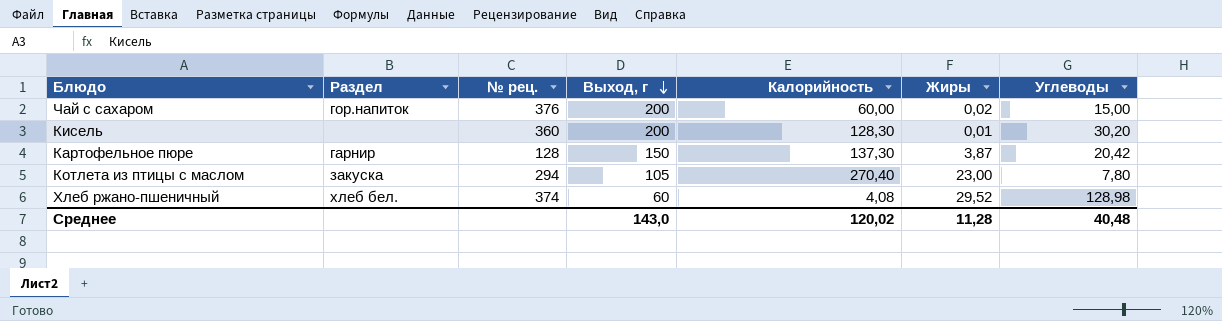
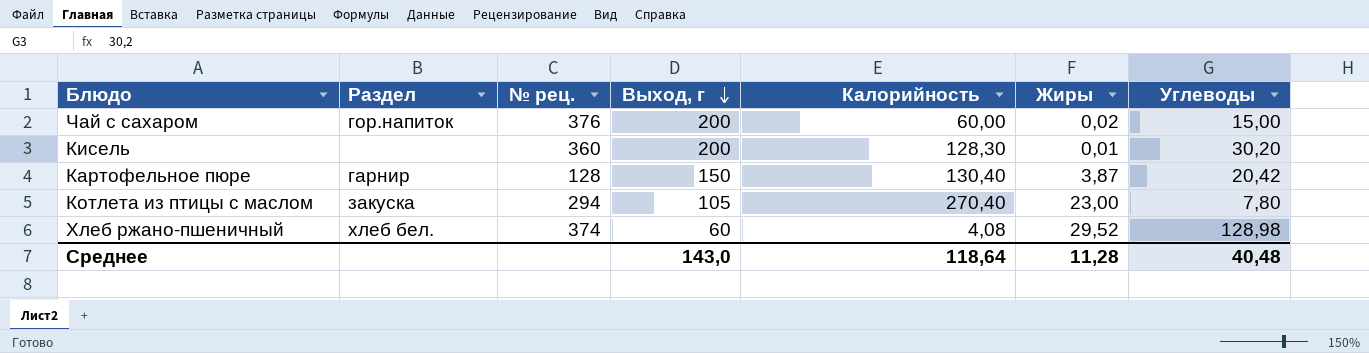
Картофельное пюре | Калорийность: 137,30 -> 130,40
Среднее | Калорийность: 120,02 -> 118,64

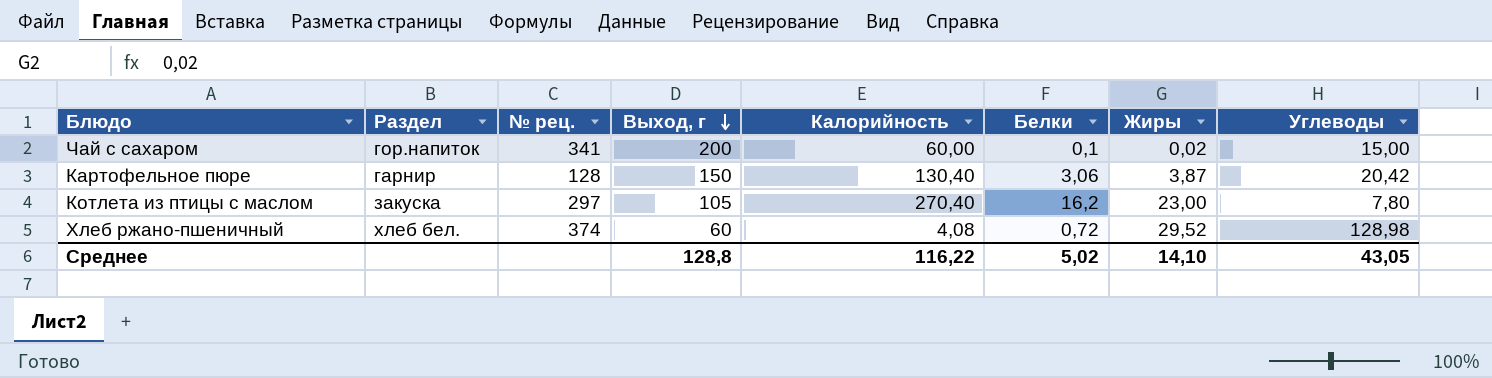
column Белки | position: none -> 6
row Кисель: none | 360 | 200 | 128,30 | 0,01 | 30,20 -> none
Чай с сахаром | № рец.: 376 -> 341
Котлета из птицы с маслом | № рец.: 294 -> 297
Среднее | Выход, г: 143,0 -> 128,8
Среднее | Калорийность: 118,64 -> 116,22
Среднее | Жиры: 11,28 -> 14,10
Среднее | Углеводы: 40,48 -> 43,05

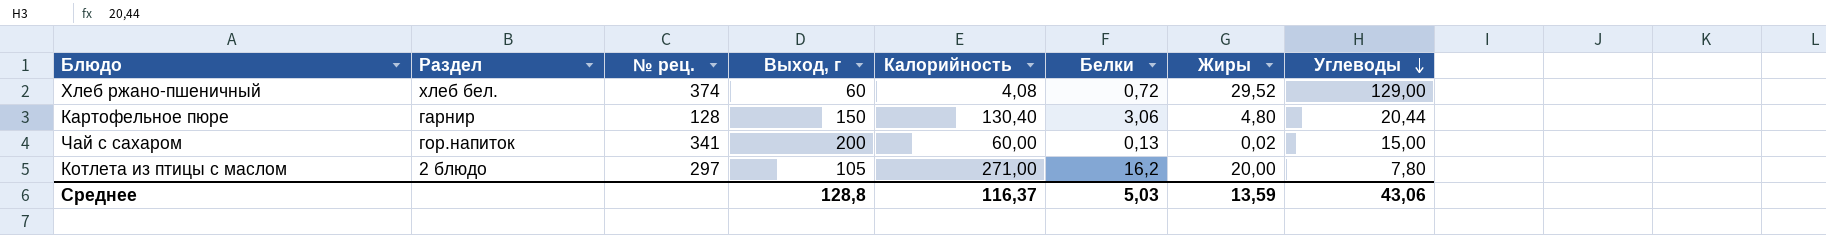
row order: Выход, г descending -> Углеводы descending
Хлеб ржано-пшеничный | Углеводы: 128,98 -> 129,00
Картофельное пюре | Жиры: 3,87 -> 4,80
Картофельное пюре | Углеводы: 20,42 -> 20,44
Чай с сахаром | Белки: 0,1 -> 0,13
Котлета из птицы с маслом | Раздел: закуска -> 2 блюдо
Котлета из птицы с маслом | Калорийность: 270,40 -> 271,00
Котлета из птицы с маслом | Жиры: 23,00 -> 20,00
Среднее | Калорийность: 116,22 -> 116,37
Среднее | Белки: 5,02 -> 5,03
Среднее | Жиры: 14,10 -> 13,59
Среднее | Углеводы: 43,05 -> 43,06

